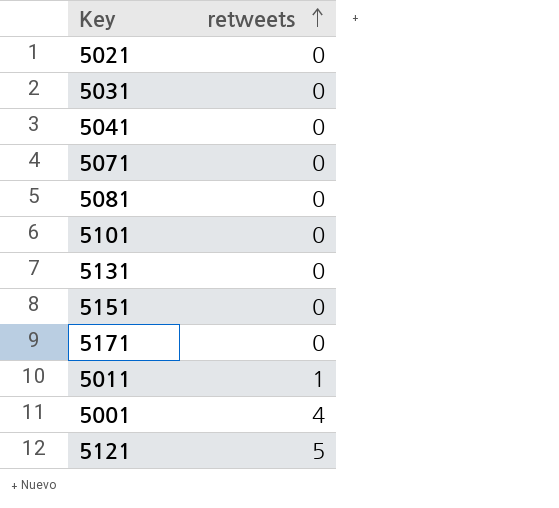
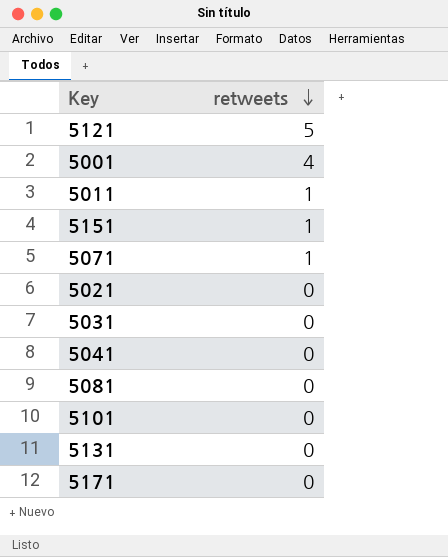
row order: retweets ascending -> retweets descending
5151 | retweets: 0 -> 1
5071 | retweets: 0 -> 1

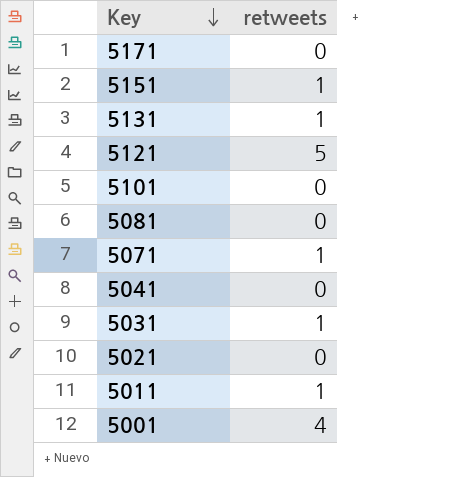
row order: retweets descending -> Key descending
5131 | retweets: 0 -> 1
5031 | retweets: 0 -> 1

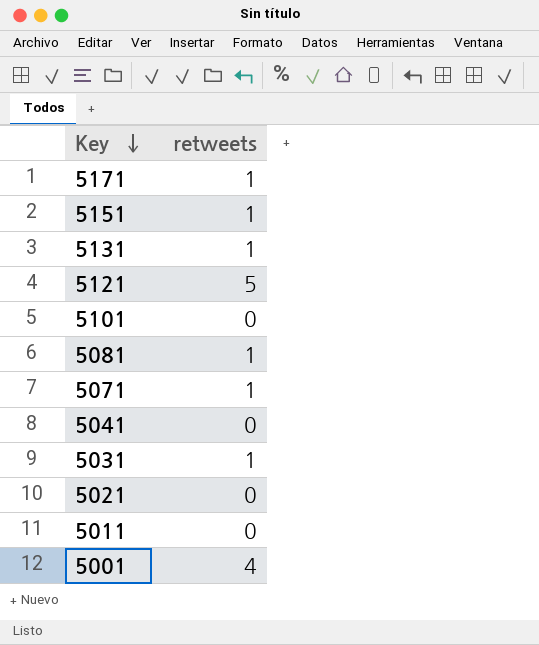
5171 | retweets: 0 -> 1
5081 | retweets: 0 -> 1
5011 | retweets: 1 -> 0

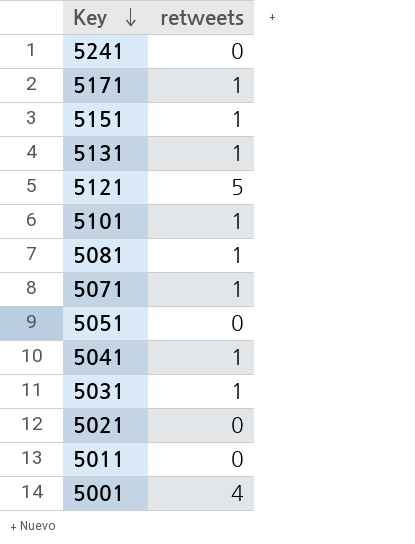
row 5241: none -> 0
5101 | retweets: 0 -> 1
row 5051: none -> 0
5041 | retweets: 0 -> 1

